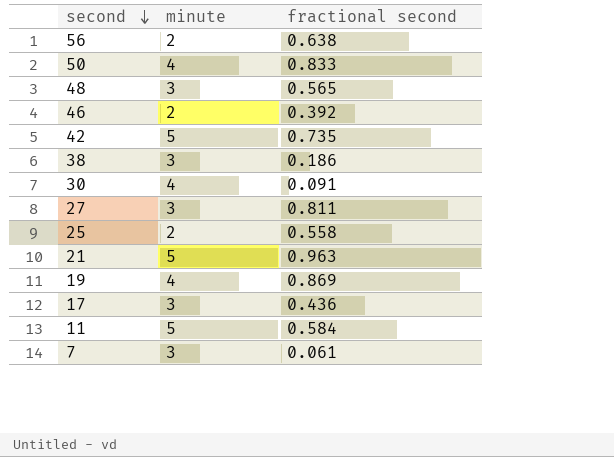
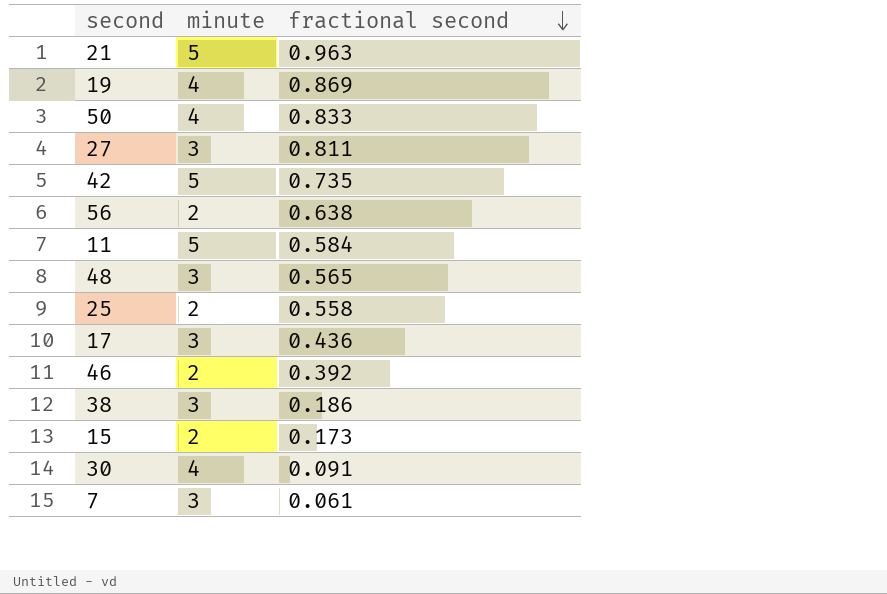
row order: second descending -> fractional second descending
row 15: none -> 2 | 0.173

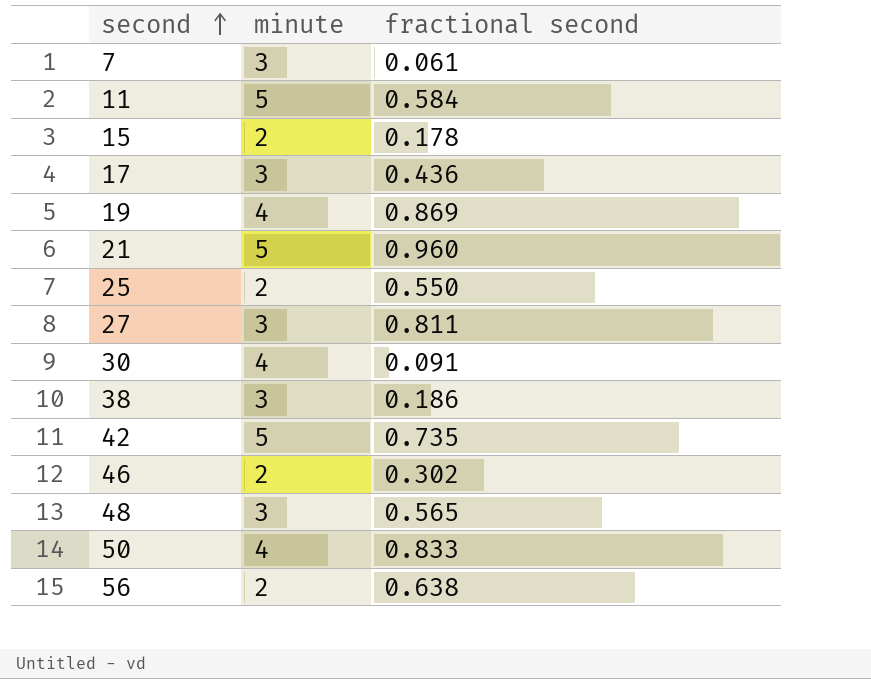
row order: fractional second descending -> second ascending
15 | fractional second: 0.173 -> 0.178
21 | fractional second: 0.963 -> 0.960
25 | fractional second: 0.558 -> 0.550
46 | fractional second: 0.392 -> 0.302

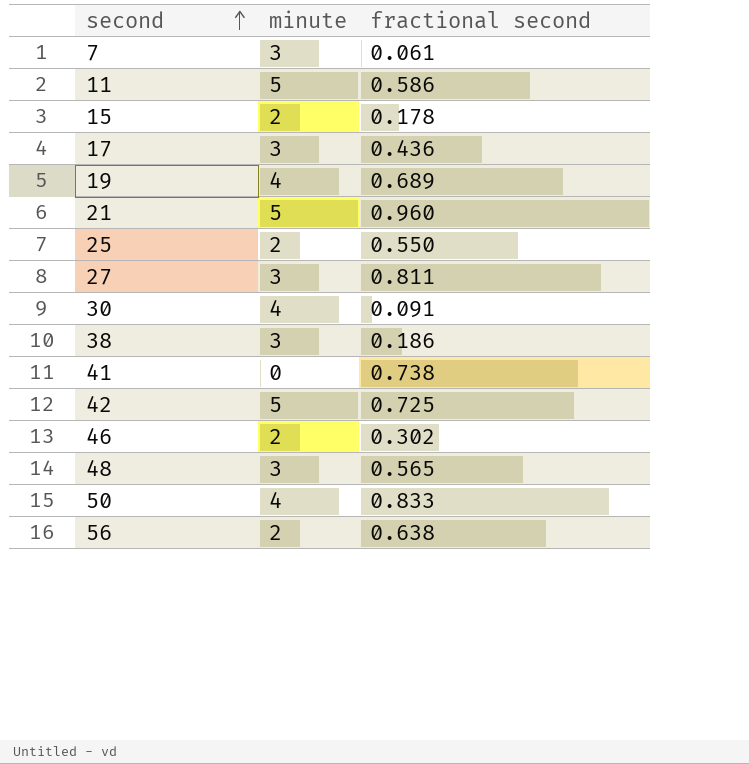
11 | fractional second: 0.584 -> 0.586
19 | fractional second: 0.869 -> 0.689
row 41: none -> 0 | 0.738
42 | fractional second: 0.735 -> 0.725

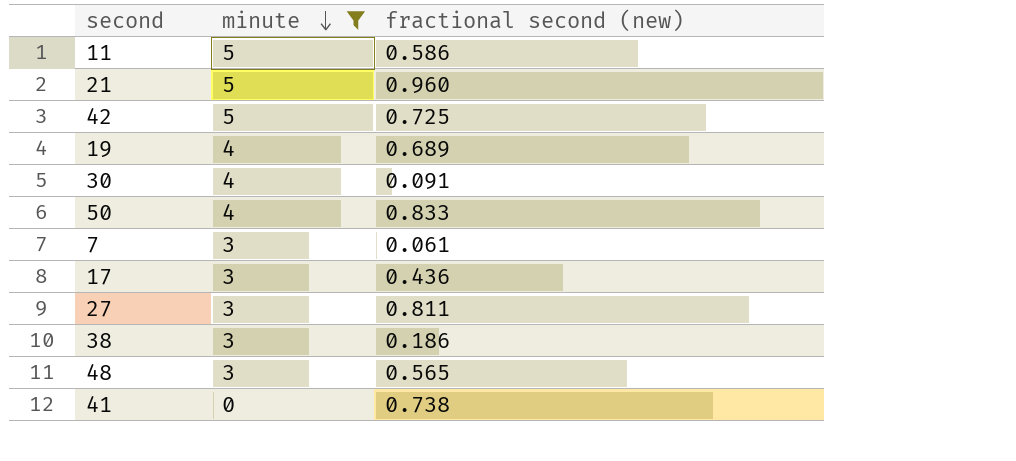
filter: none -> minute != 2
row order: second ascending -> minute descending
column name: fractional second -> fractional second (new)

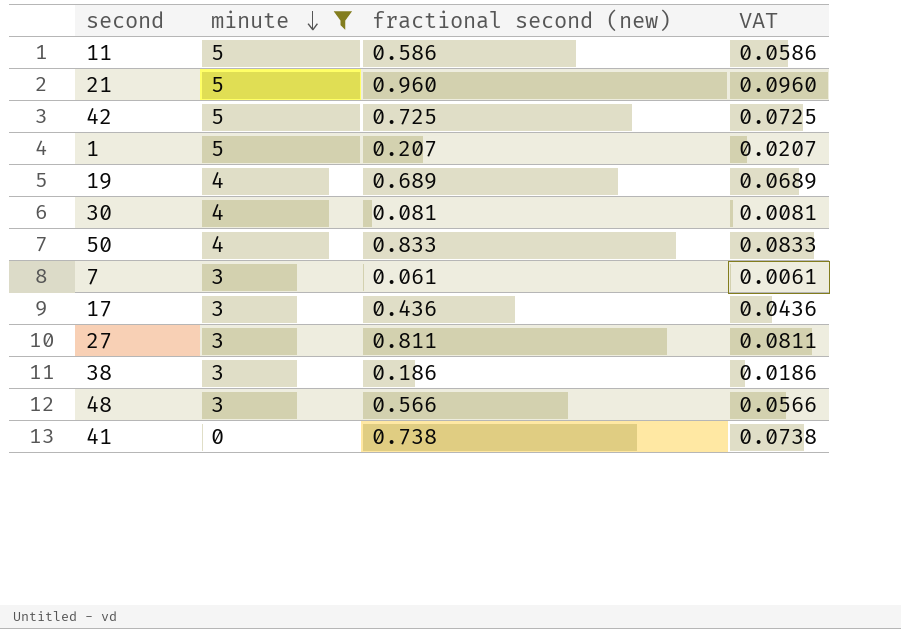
column VAT | formula: none -> [fractional second (new)] * 0.1
row 1: none -> 5 | 0.207 | 0.0207
30 | fractional second (new): 0.091 -> 0.081
48 | fractional second (new): 0.565 -> 0.566

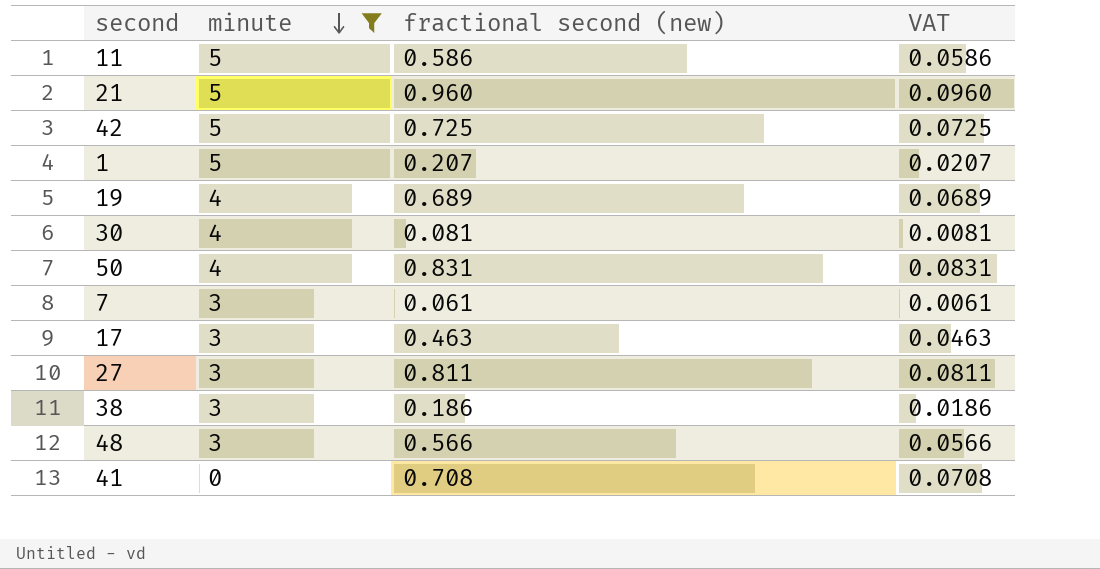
50 | fractional second (new): 0.833 -> 0.831
50 | VAT: 0.0833 -> 0.0831
17 | fractional second (new): 0.436 -> 0.463
17 | VAT: 0.0436 -> 0.0463
41 | fractional second (new): 0.738 -> 0.708
41 | VAT: 0.0738 -> 0.0708

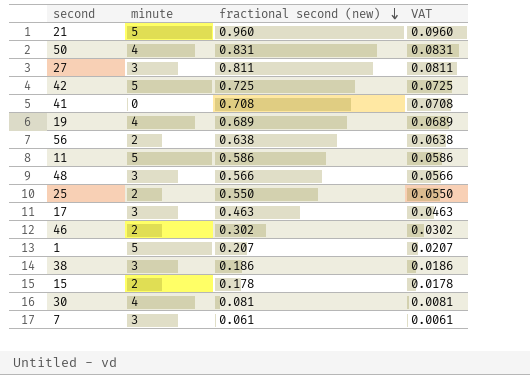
filter: minute != 2 -> none
row order: minute descending -> fractional second (new) descending

